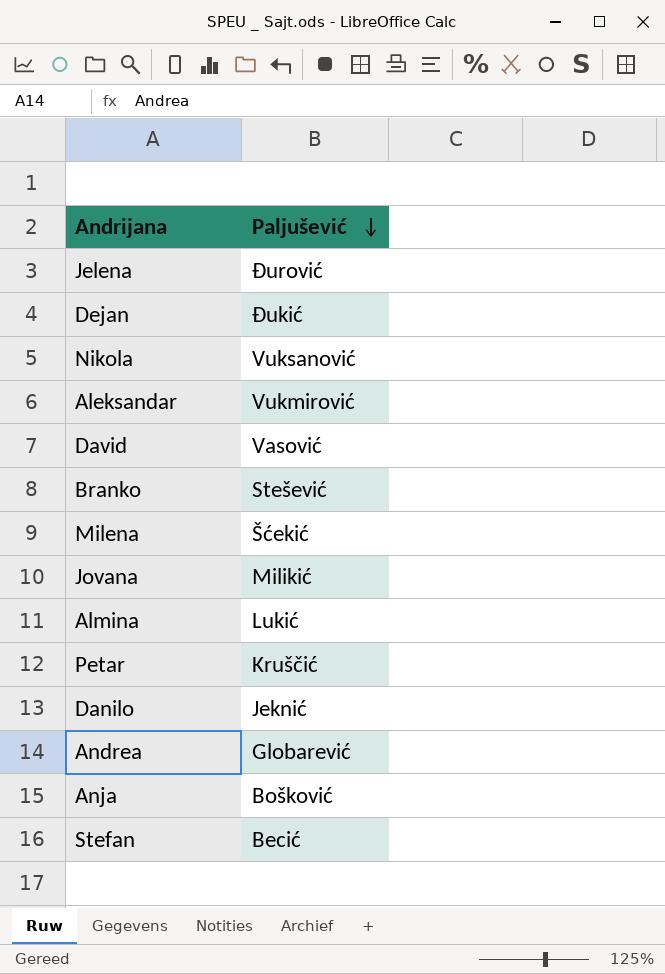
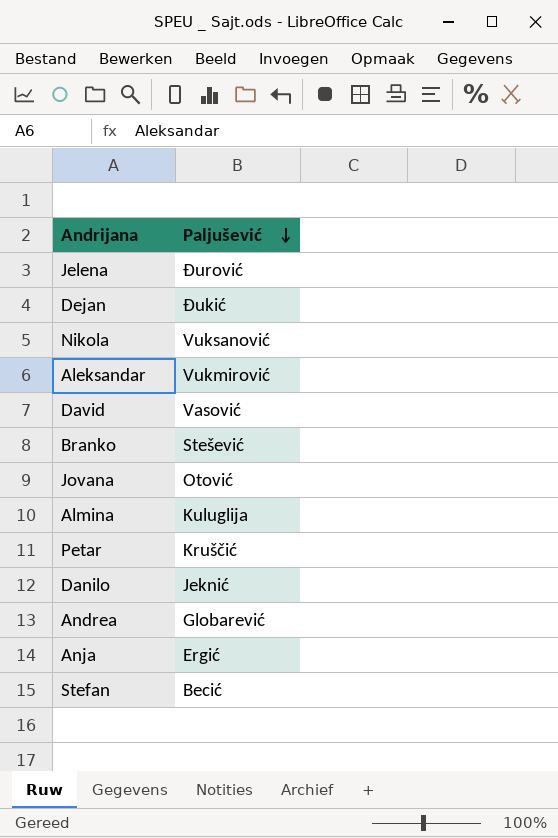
row Milena: Šćekić -> none
Jovana | Paljušević: Milikić -> Otović
Almina | Paljušević: Lukić -> Kuluglija
Anja | Paljušević: Bošković -> Ergić

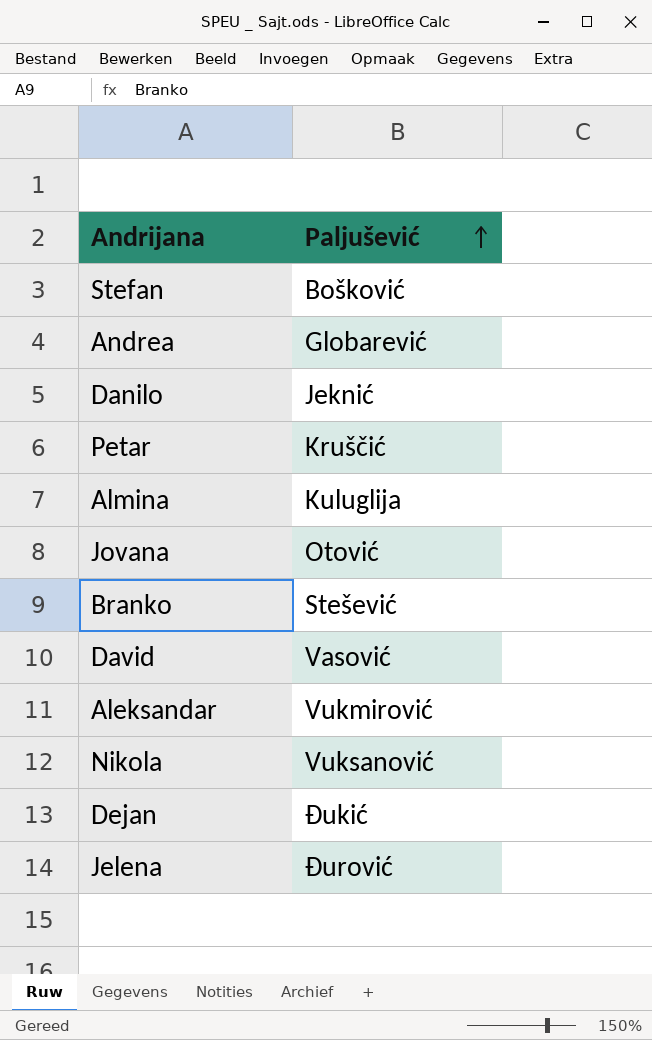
row order: Paljušević descending -> Paljušević ascending
row Anja: Ergić -> none
Stefan | Paljušević: Becić -> Bošković

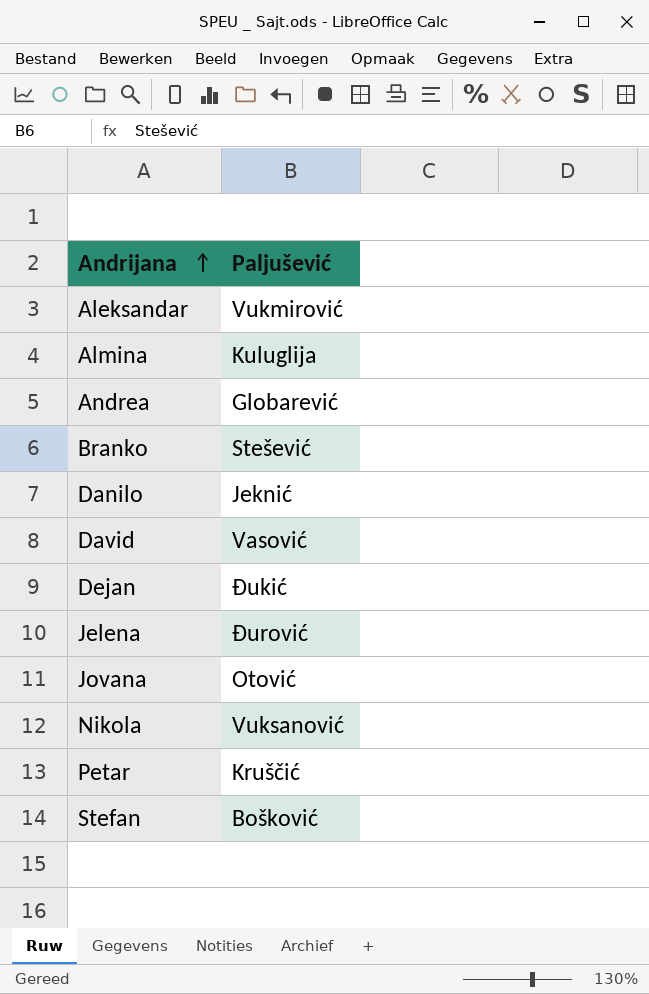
row order: Paljušević ascending -> Andrijana ascending

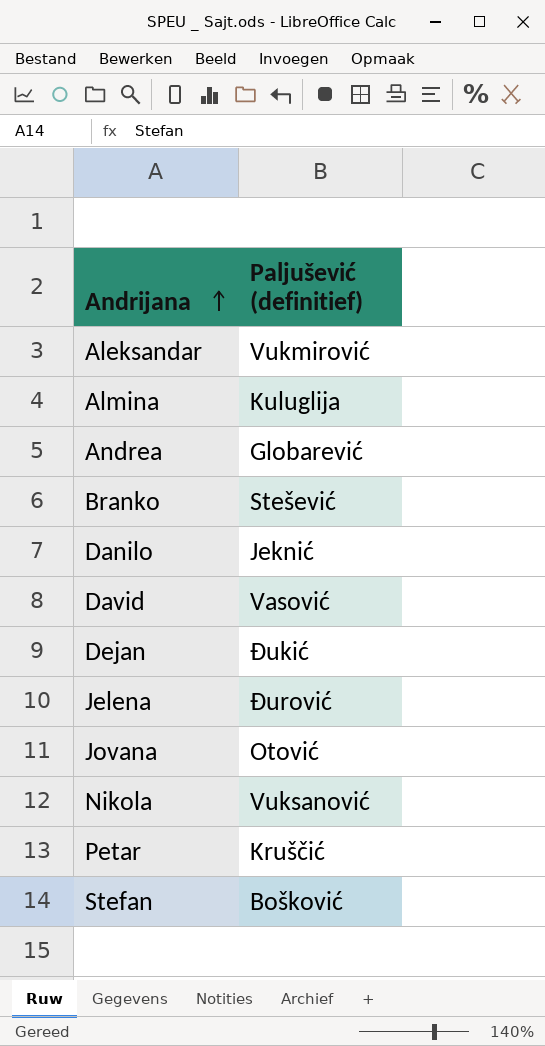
column name: Paljušević -> Paljušević (definitief)

